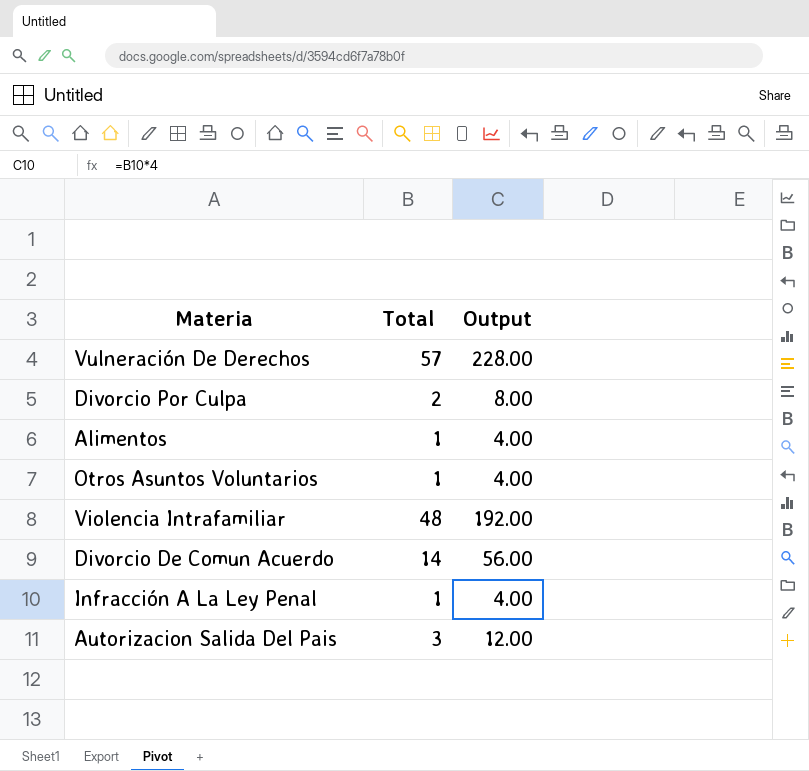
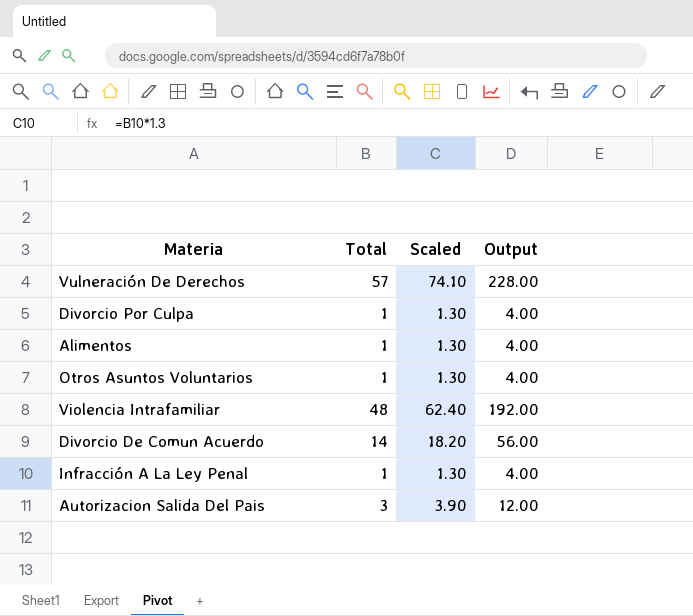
column Scaled | formula: none -> [Total] * 1.3
Divorcio Por Culpa | Total: 2 -> 1
Divorcio Por Culpa | Output: 8.00 -> 4.00

